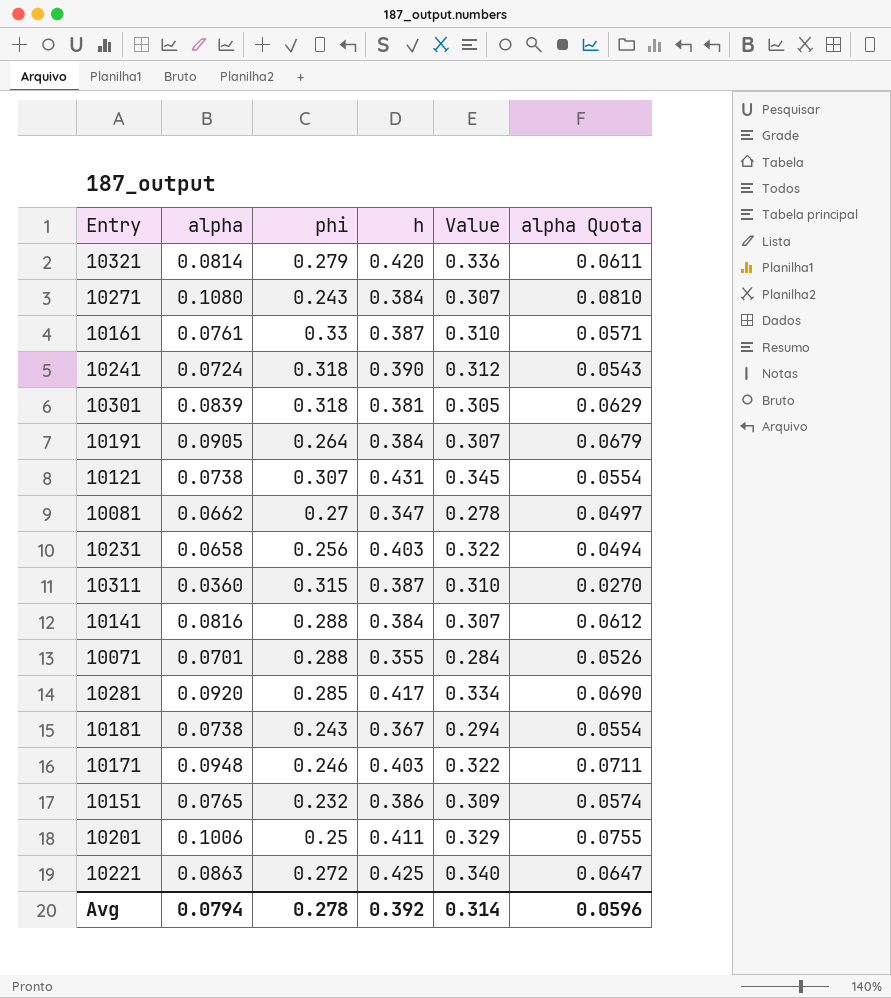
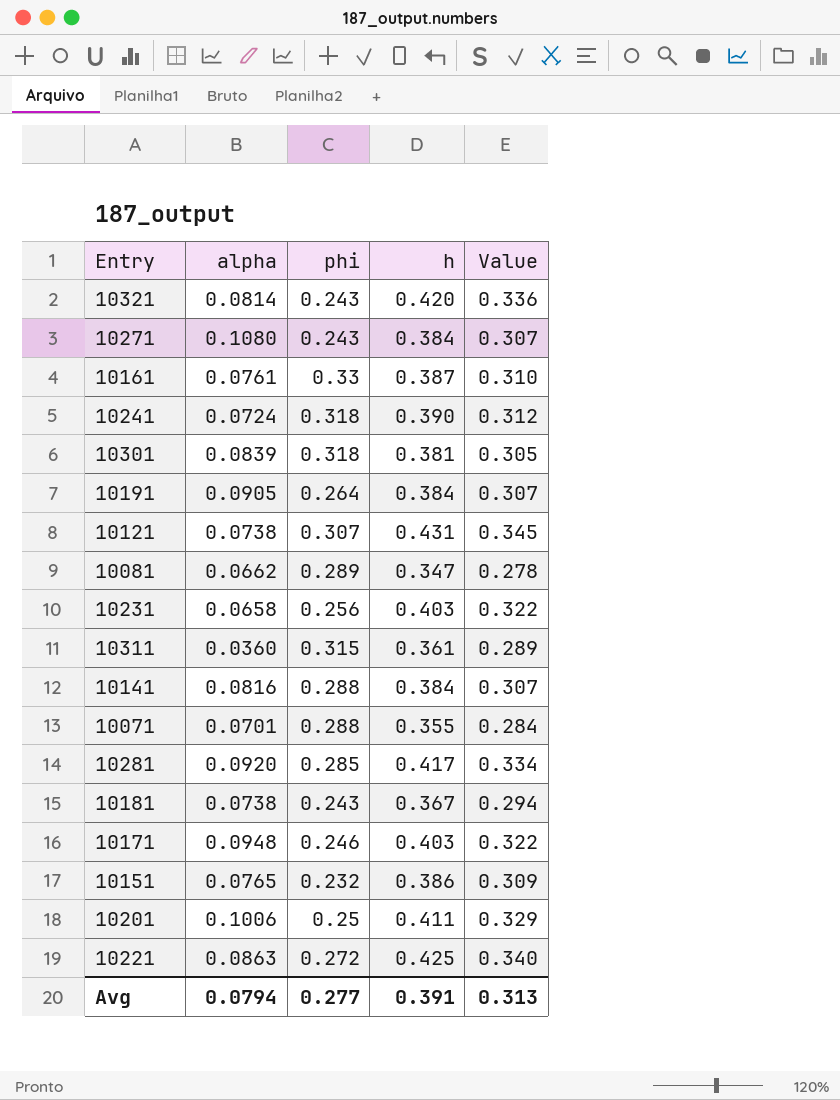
column alpha Quota | formula: [alpha] * 0.75 -> none
10321 | phi: 0.279 -> 0.243
10081 | phi: 0.27 -> 0.289
10311 | h: 0.387 -> 0.361
10311 | Value: 0.310 -> 0.289
Avg | phi: 0.278 -> 0.277
Avg | h: 0.392 -> 0.391
Avg | Value: 0.314 -> 0.313

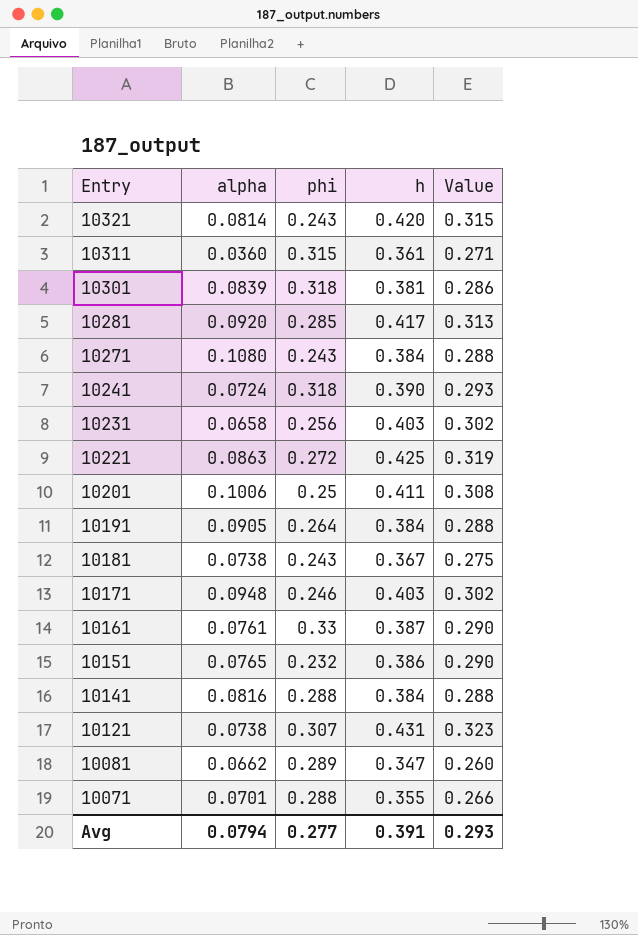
row order: none -> Entry descending
column Value | formula: [h] * 0.8 -> [h] * 0.75
Avg | Value: 0.313 -> 0.293

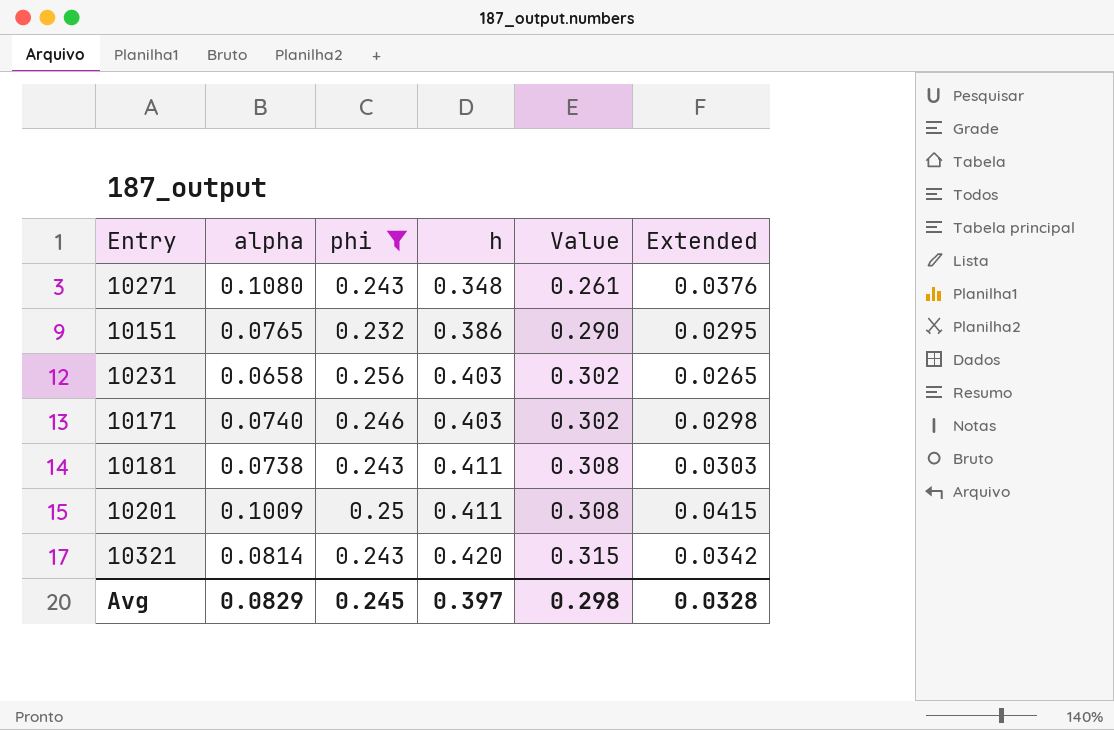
filter: none -> phi <= 0.256
row order: Entry descending -> h ascending
column Extended | formula: none -> [alpha] * [h]
10271 | h: 0.384 -> 0.348
10271 | Value: 0.288 -> 0.261
10171 | alpha: 0.0948 -> 0.0740
10181 | h: 0.367 -> 0.411
10181 | Value: 0.275 -> 0.308
10201 | alpha: 0.1006 -> 0.1009
Avg | alpha: 0.0794 -> 0.0829
Avg | phi: 0.277 -> 0.245
Avg | h: 0.391 -> 0.397
Avg | Value: 0.293 -> 0.298

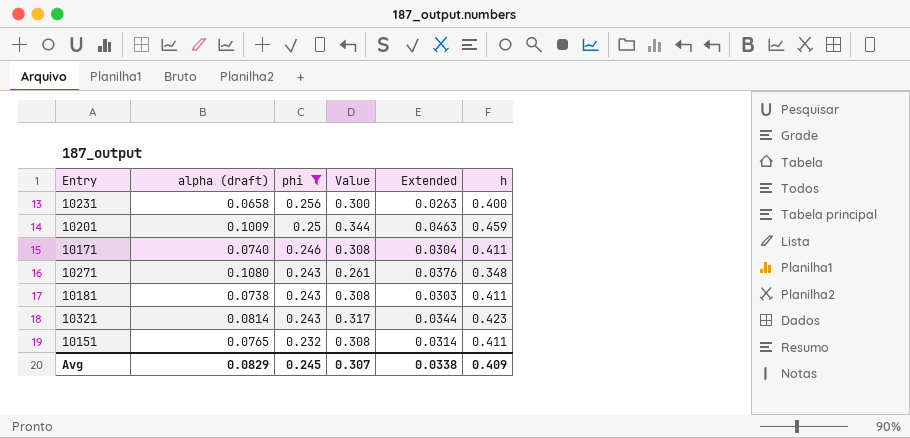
row order: h ascending -> phi descending
column name: alpha -> alpha (draft)
column h | position: 4 -> 6
10231 | Value: 0.302 -> 0.300
10231 | Extended: 0.0265 -> 0.0263
10231 | h: 0.403 -> 0.400
10201 | Value: 0.308 -> 0.344
10201 | Extended: 0.0415 -> 0.0463
10201 | h: 0.411 -> 0.459
10171 | Value: 0.302 -> 0.308
10171 | Extended: 0.0298 -> 0.0304
10171 | h: 0.403 -> 0.411
10321 | Value: 0.315 -> 0.317
10321 | Extended: 0.0342 -> 0.0344
10321 | h: 0.420 -> 0.423
10151 | Value: 0.290 -> 0.308
10151 | Extended: 0.0295 -> 0.0314
10151 | h: 0.386 -> 0.411
Avg | Value: 0.298 -> 0.307
Avg | Extended: 0.0328 -> 0.0338
Avg | h: 0.397 -> 0.409

